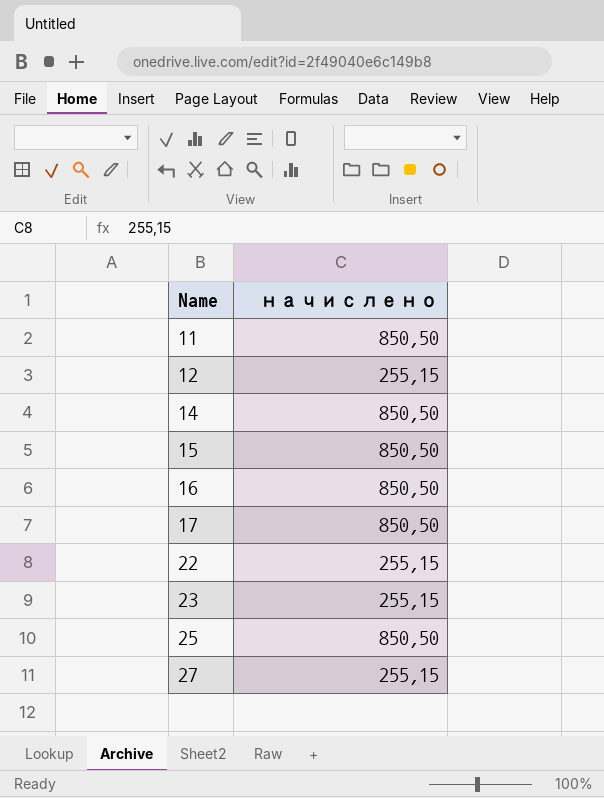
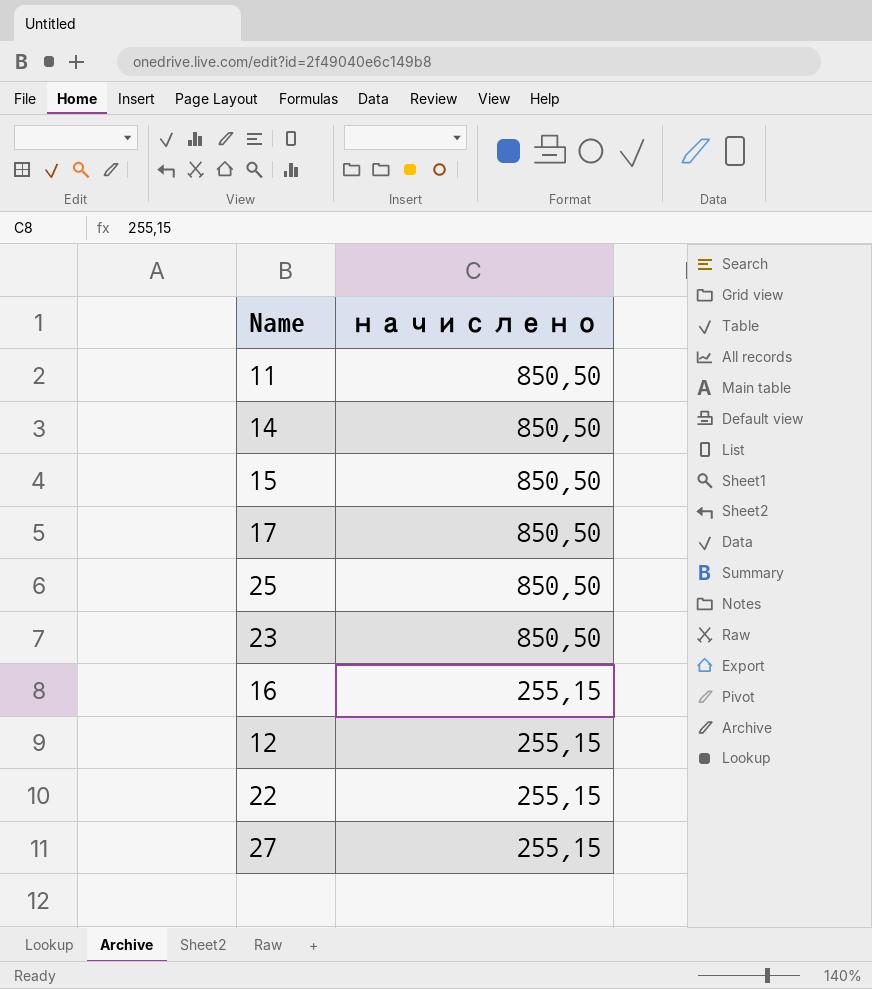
row order: Name ascending -> начислено descending
23 | начислено: 255,15 -> 850,50
16 | начислено: 850,50 -> 255,15

